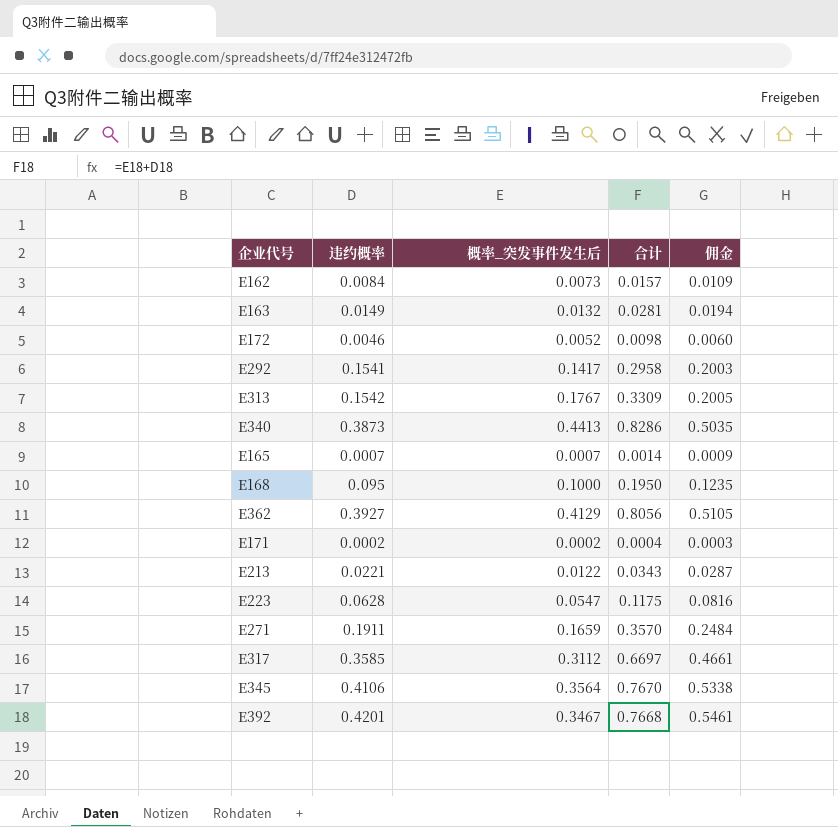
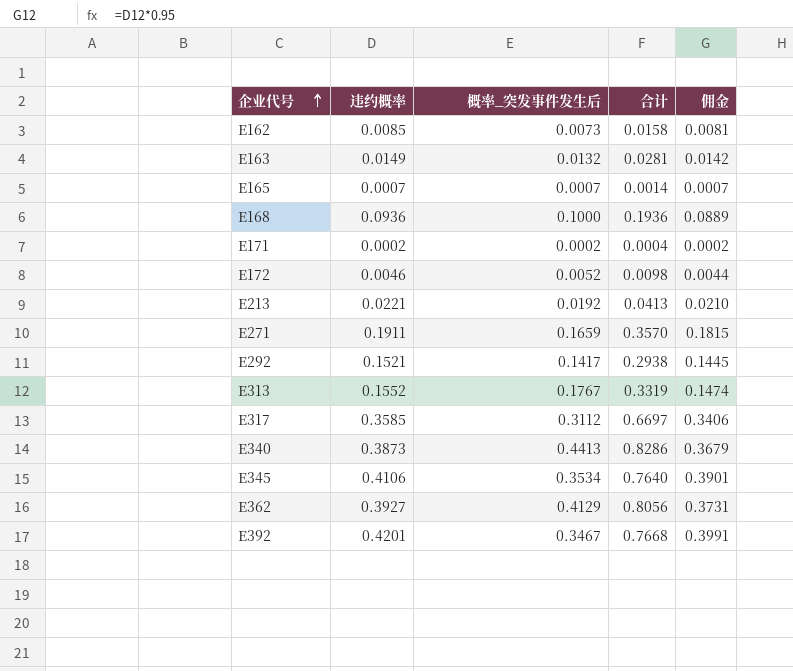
row order: none -> 企业代号 ascending
column 佣金 | formula: [违约概率] * 1.3 -> [违约概率] * 0.95
row E223: 0.0628 | 0.0547 | 0.1175 | 0.0816 -> none
E162 | 违约概率: 0.0084 -> 0.0085
E162 | 合计: 0.0157 -> 0.0158
E168 | 违约概率: 0.095 -> 0.0936
E168 | 合计: 0.1950 -> 0.1936
E213 | 概率_突发事件发生后: 0.0122 -> 0.0192
E213 | 合计: 0.0343 -> 0.0413
E292 | 违约概率: 0.1541 -> 0.1521
E292 | 合计: 0.2958 -> 0.2938
E313 | 违约概率: 0.1542 -> 0.1552
E313 | 合计: 0.3309 -> 0.3319
E345 | 概率_突发事件发生后: 0.3564 -> 0.3534
E345 | 合计: 0.7670 -> 0.7640

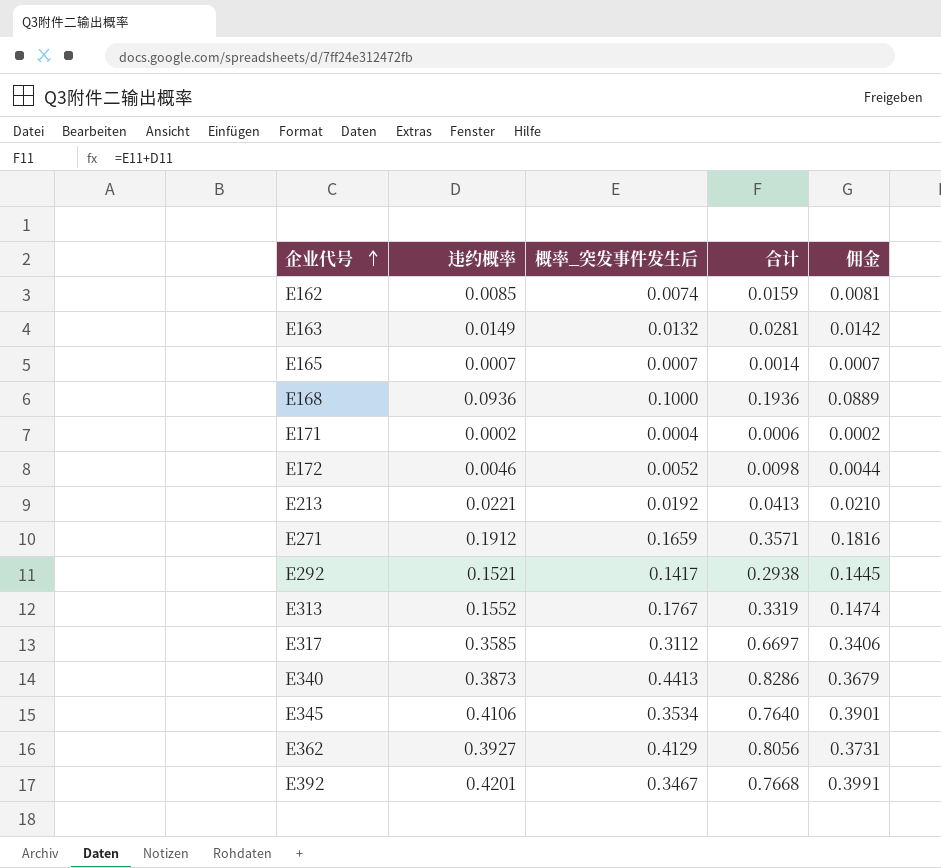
E162 | 概率_突发事件发生后: 0.0073 -> 0.0074
E162 | 合计: 0.0158 -> 0.0159
E171 | 概率_突发事件发生后: 0.0002 -> 0.0004
E171 | 合计: 0.0004 -> 0.0006
E271 | 违约概率: 0.1911 -> 0.1912
E271 | 合计: 0.3570 -> 0.3571
E271 | 佣金: 0.1815 -> 0.1816

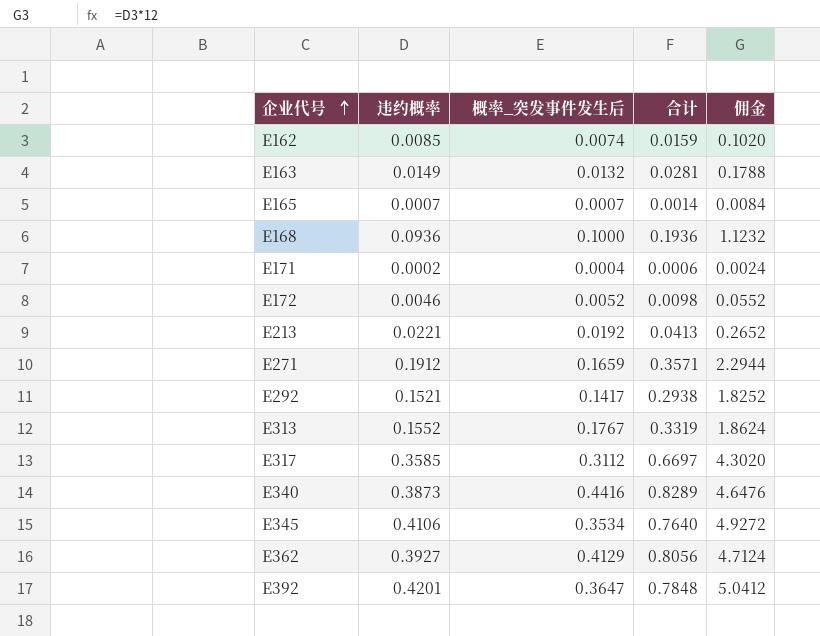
column 佣金 | formula: [违约概率] * 0.95 -> [违约概率] * 12
E340 | 概率_突发事件发生后: 0.4413 -> 0.4416
E340 | 合计: 0.8286 -> 0.8289
E392 | 概率_突发事件发生后: 0.3467 -> 0.3647
E392 | 合计: 0.7668 -> 0.7848

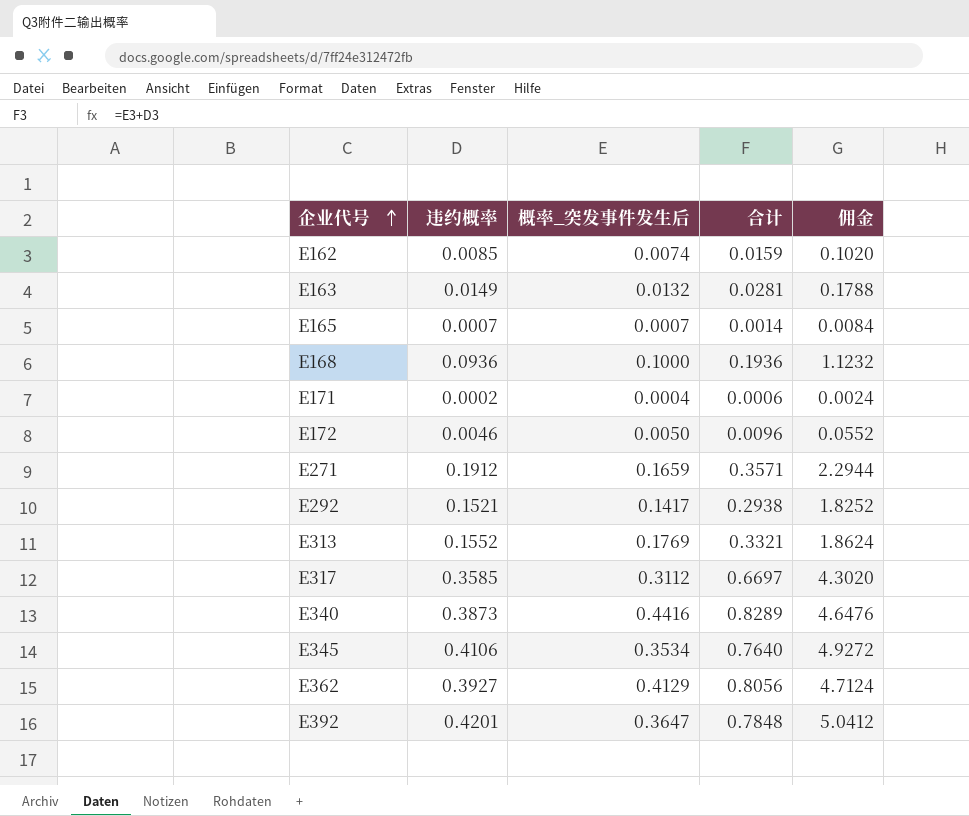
row E213: 0.0221 | 0.0192 | 0.0413 | 0.2652 -> none
E172 | 概率_突发事件发生后: 0.0052 -> 0.0050
E172 | 合计: 0.0098 -> 0.0096
E313 | 概率_突发事件发生后: 0.1767 -> 0.1769
E313 | 合计: 0.3319 -> 0.3321

